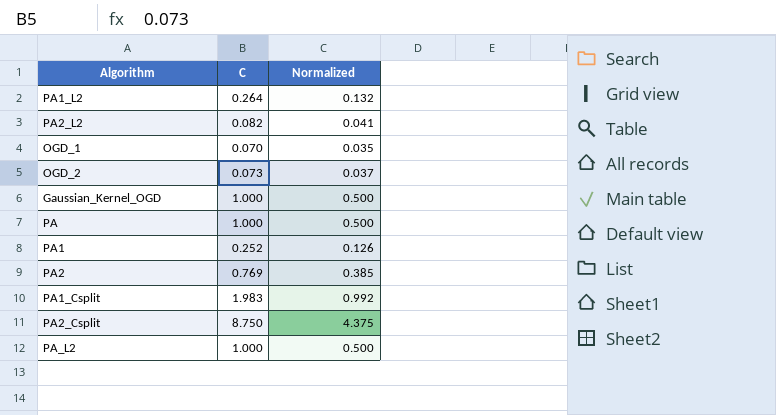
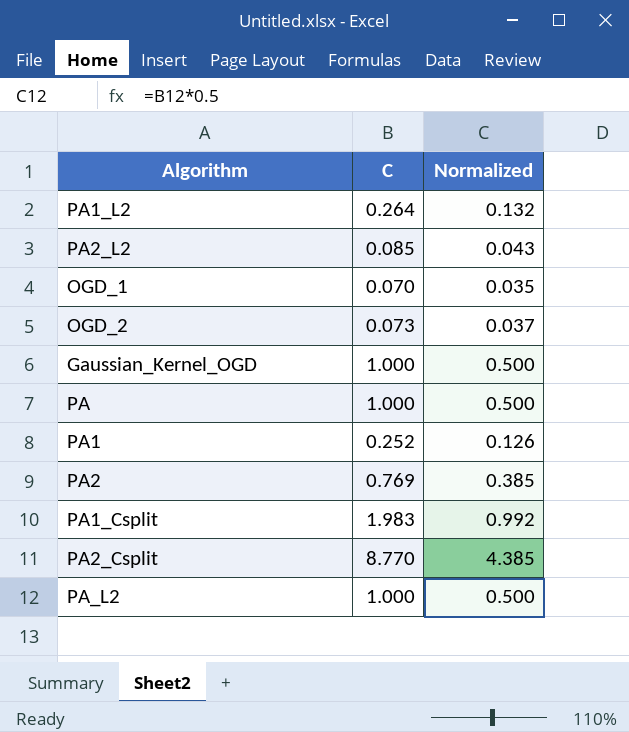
PA2_L2 | C: 0.082 -> 0.085
PA2_L2 | Normalized: 0.041 -> 0.043
PA2_Csplit | C: 8.750 -> 8.770
PA2_Csplit | Normalized: 4.375 -> 4.385

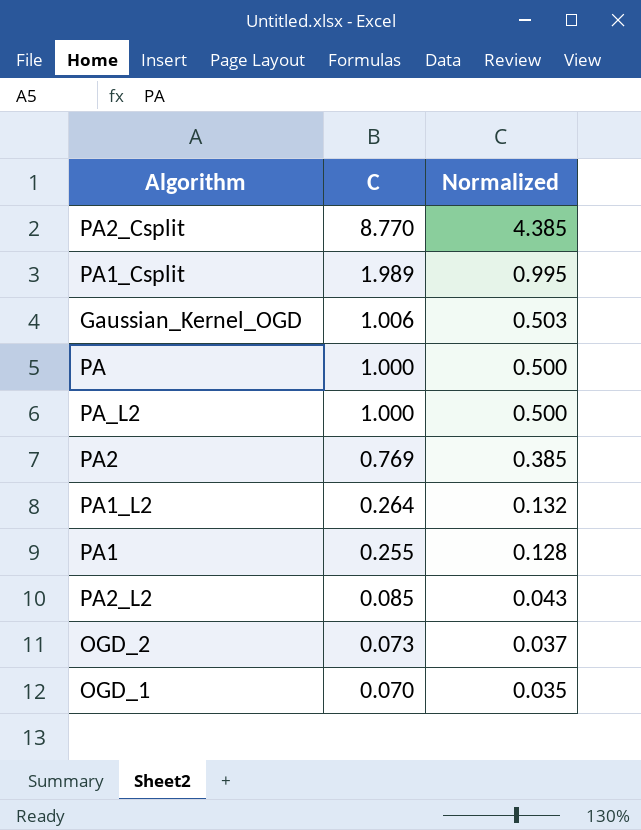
row order: none -> C descending
PA1_Csplit | C: 1.983 -> 1.989
PA1_Csplit | Normalized: 0.992 -> 0.995
Gaussian_Kernel_OGD | C: 1.000 -> 1.006
Gaussian_Kernel_OGD | Normalized: 0.500 -> 0.503
PA1 | C: 0.252 -> 0.255
PA1 | Normalized: 0.126 -> 0.128

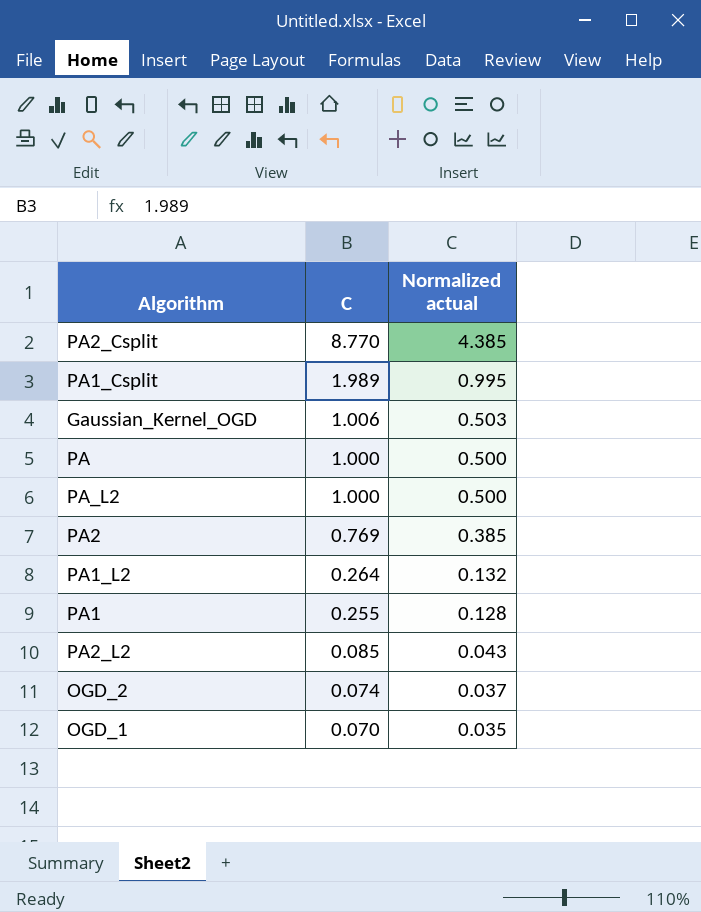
column name: Normalized -> Normalized actual
OGD_2 | C: 0.073 -> 0.074

